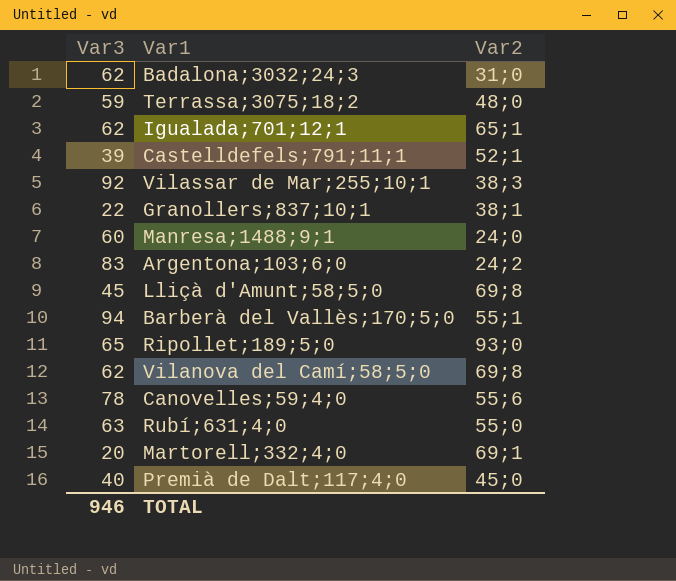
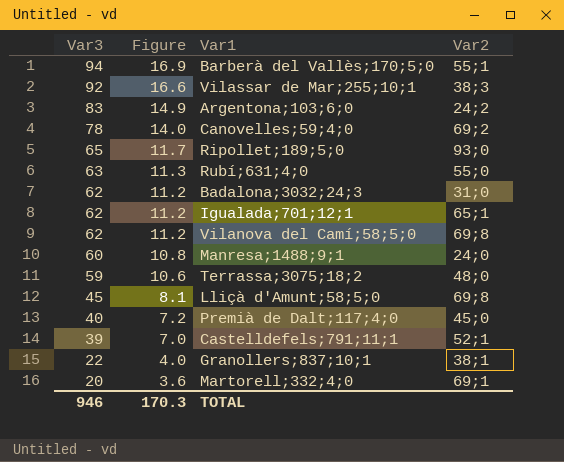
row order: none -> Var3 descending
column Figure | formula: none -> [Var3] * 0.18
Canovelles;59;4;0 | Var2: 55;6 -> 69;2

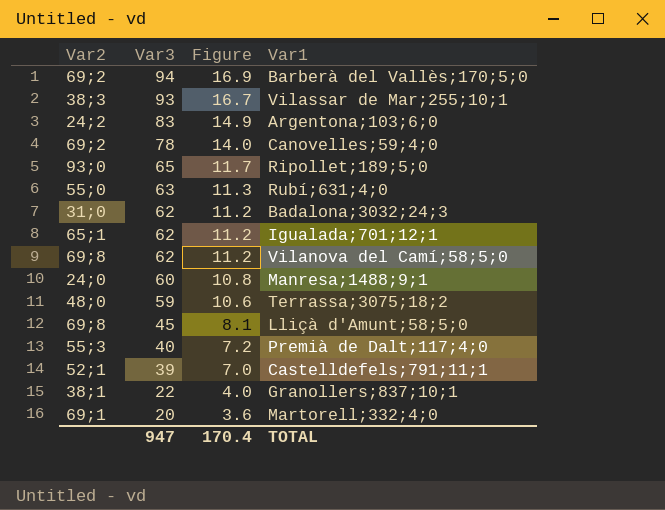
column Var2 | position: 4 -> 1
Barberà del Vallès;170;5;0 | Var2: 55;1 -> 69;2
Vilassar de Mar;255;10;1 | Var3: 92 -> 93
Vilassar de Mar;255;10;1 | Figure: 16.6 -> 16.7
Premià de Dalt;117;4;0 | Var2: 45;0 -> 55;3
TOTAL | Var3: 946 -> 947
TOTAL | Figure: 170.3 -> 170.4

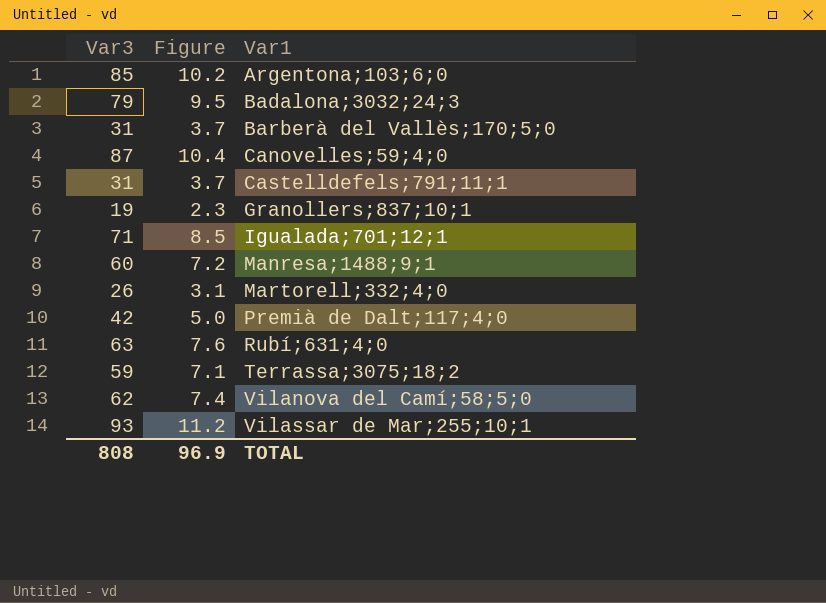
row order: Var3 descending -> Var1 ascending
column Var2 | position: 1 -> none
column Figure | formula: [Var3] * 0.18 -> [Var3] * 0.12
row Ripollet;189;5;0: 93;0 | 65 | 11.7 -> none
row Lliçà d'Amunt;58;5;0: 69;8 | 45 | 8.1 -> none
Argentona;103;6;0 | Var3: 83 -> 85
Badalona;3032;24;3 | Var3: 62 -> 79
Barberà del Vallès;170;5;0 | Var3: 94 -> 31
Canovelles;59;4;0 | Var3: 78 -> 87
Castelldefels;791;11;1 | Var3: 39 -> 31
Granollers;837;10;1 | Var3: 22 -> 19
Igualada;701;12;1 | Var3: 62 -> 71
Martorell;332;4;0 | Var3: 20 -> 26
Premià de Dalt;117;4;0 | Var3: 40 -> 42
TOTAL | Var3: 947 -> 808
TOTAL | Figure: 170.4 -> 96.9

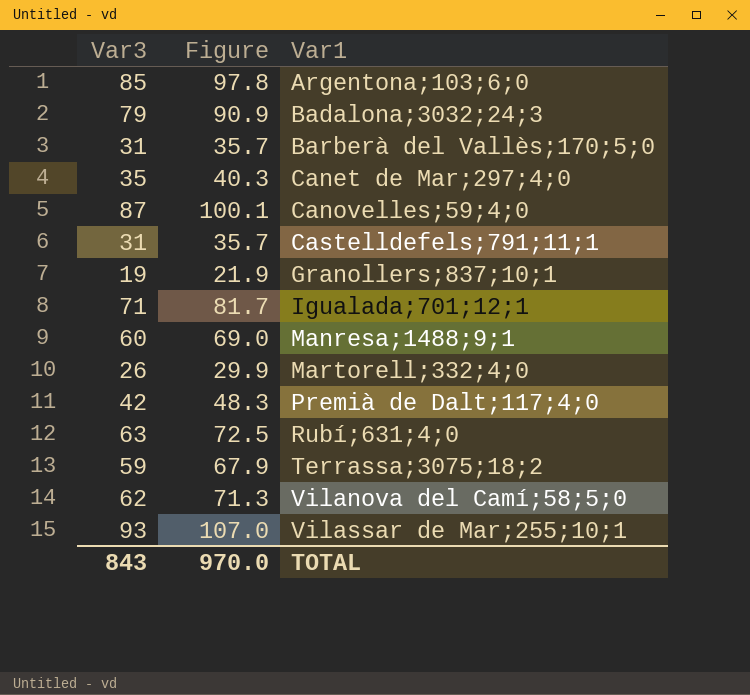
column Figure | formula: [Var3] * 0.12 -> [Var3] * 1.15
row Canet de Mar;297;4;0: none -> 35 | 40.3
TOTAL | Var3: 808 -> 843
TOTAL | Figure: 96.9 -> 970.0

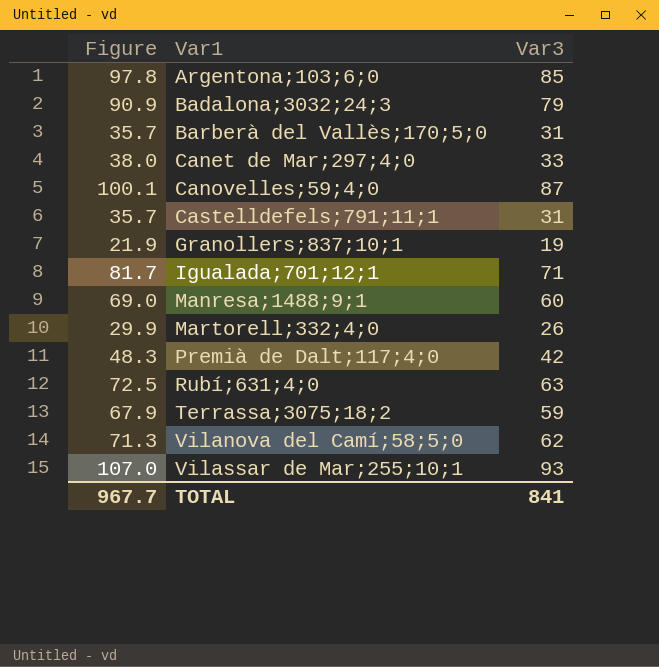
column Var3 | position: 1 -> 3
Canet de Mar;297;4;0 | Figure: 40.3 -> 38.0
Canet de Mar;297;4;0 | Var3: 35 -> 33
TOTAL | Figure: 970.0 -> 967.7
TOTAL | Var3: 843 -> 841

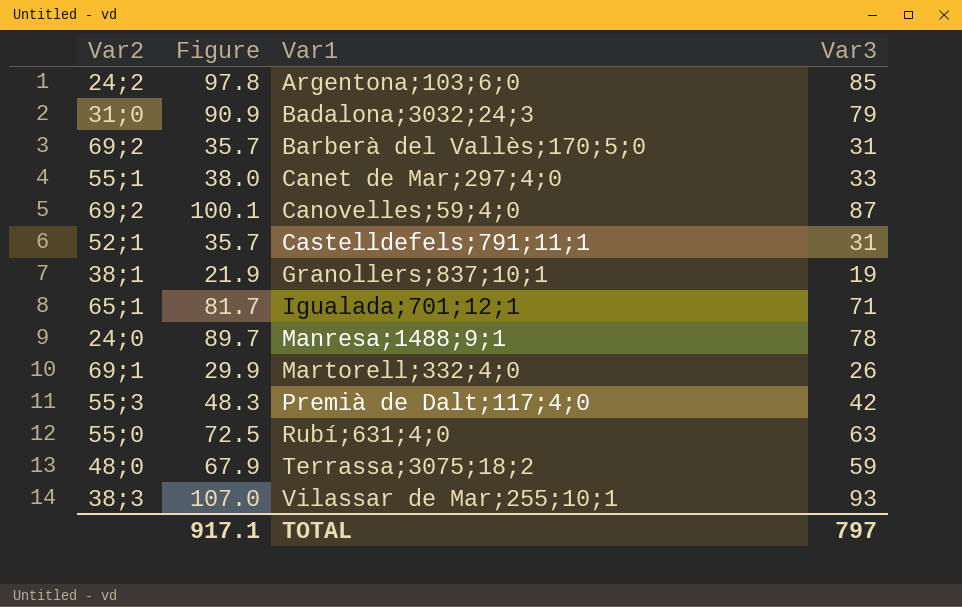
column Var2 | position: none -> 1
row Vilanova del Camí;58;5;0: 71.3 | 62 -> none
Manresa;1488;9;1 | Figure: 69.0 -> 89.7
Manresa;1488;9;1 | Var3: 60 -> 78
TOTAL | Figure: 967.7 -> 917.1
TOTAL | Var3: 841 -> 797

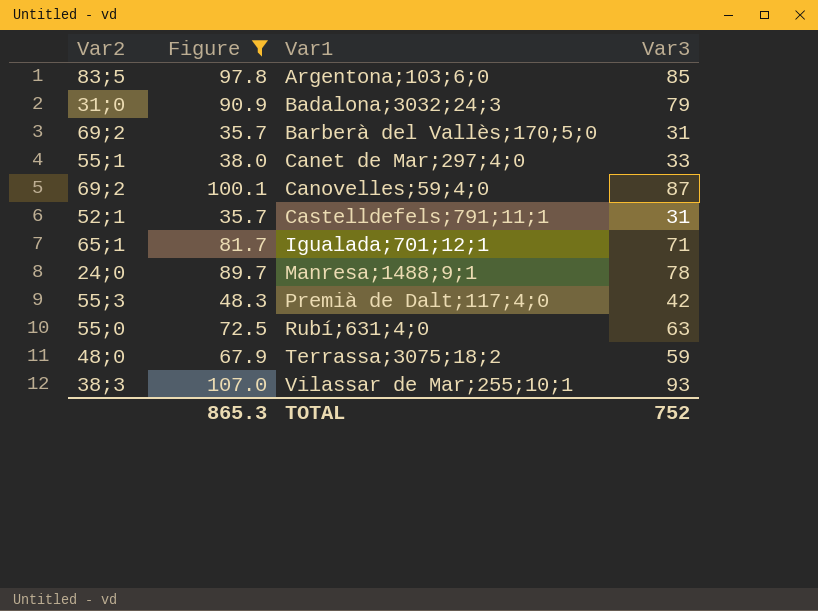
filter: none -> Figure >= 35.7
Argentona;103;6;0 | Var2: 24;2 -> 83;5
TOTAL | Figure: 917.1 -> 865.3
TOTAL | Var3: 797 -> 752

